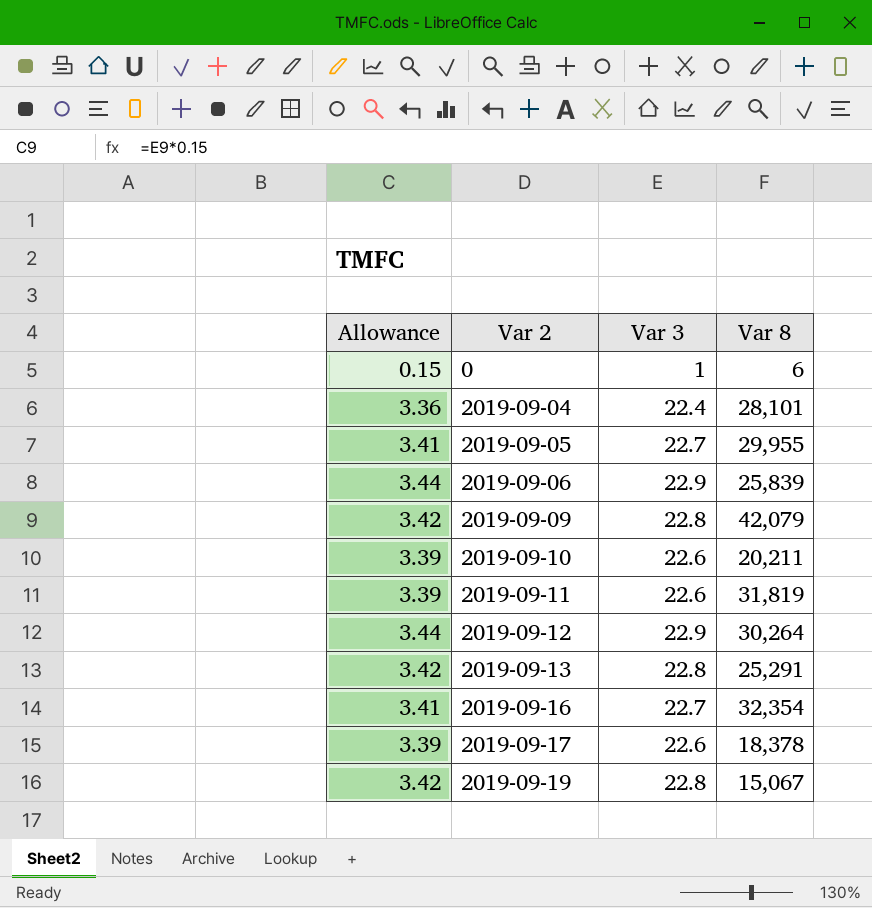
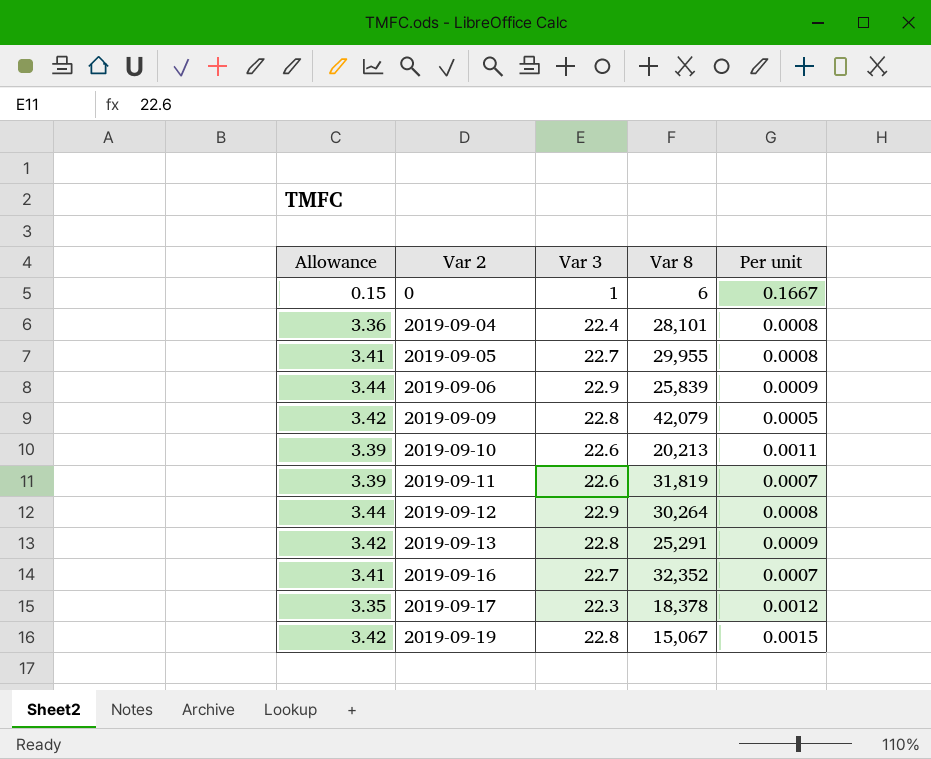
column Per unit | formula: none -> [Var 3] / [Var 8]
2019-09-10 | Var 8: 20,211 -> 20,213
2019-09-16 | Var 8: 32,354 -> 32,352
2019-09-17 | Allowance: 3.39 -> 3.35
2019-09-17 | Var 3: 22.6 -> 22.3

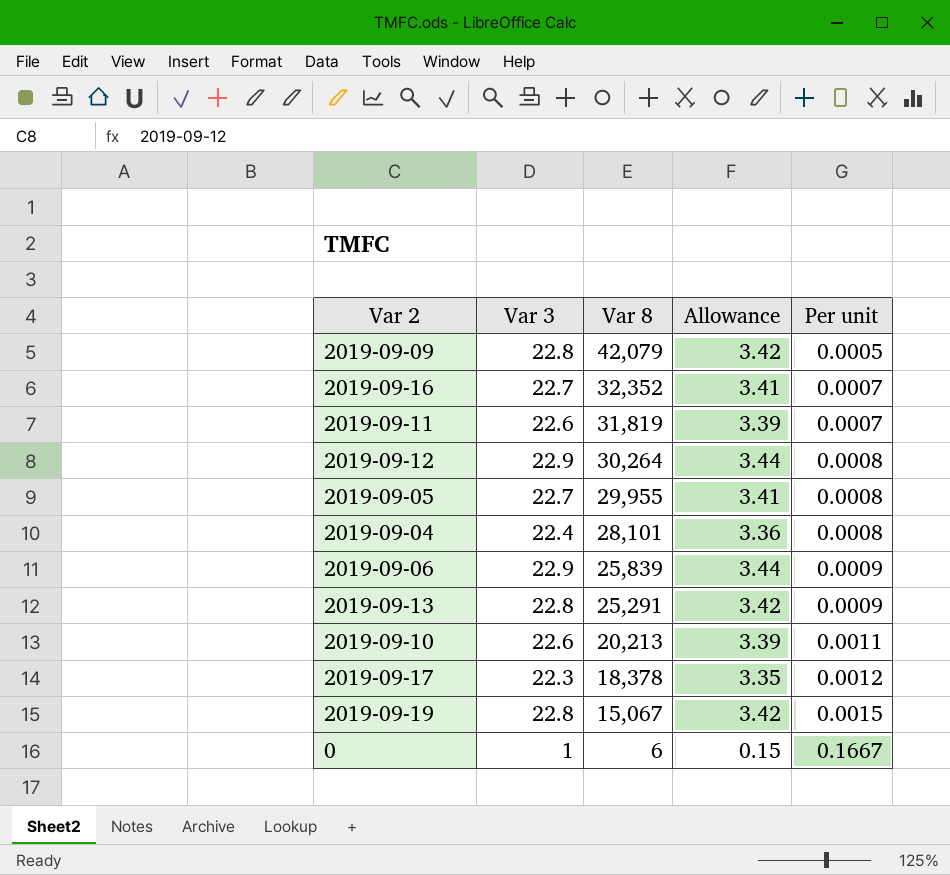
row order: Var 2 ascending -> Var 8 descending
column Allowance | position: 1 -> 4

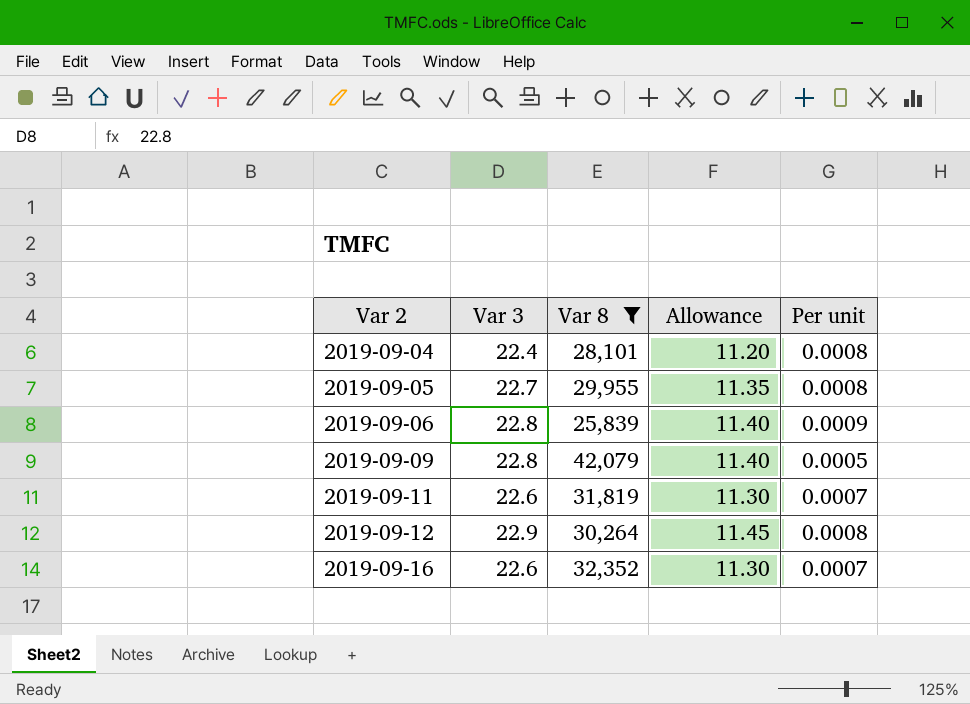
filter: none -> Var 8 >= 25,839
row order: Var 8 descending -> Var 2 ascending
column Allowance | formula: [Var 3] * 0.15 -> [Var 3] * 0.5
2019-09-06 | Var 3: 22.9 -> 22.8
2019-09-16 | Var 3: 22.7 -> 22.6

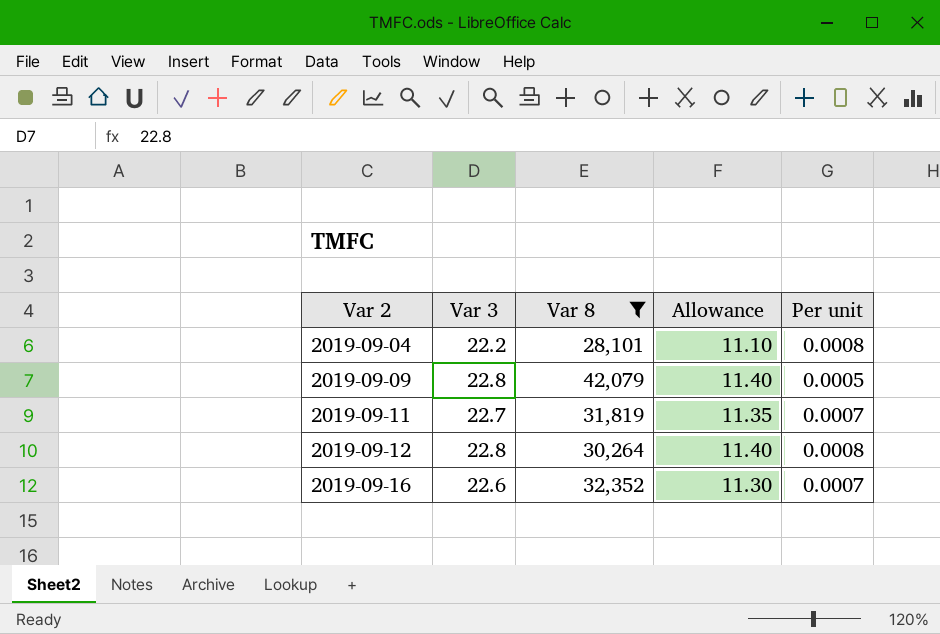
row 2019-09-05: 22.7 | 29,955 | 11.35 | 0.0008 -> none
row 2019-09-06: 22.8 | 25,839 | 11.40 | 0.0009 -> none
2019-09-04 | Var 3: 22.4 -> 22.2
2019-09-04 | Allowance: 11.20 -> 11.10
2019-09-11 | Var 3: 22.6 -> 22.7
2019-09-11 | Allowance: 11.30 -> 11.35
2019-09-12 | Var 3: 22.9 -> 22.8
2019-09-12 | Allowance: 11.45 -> 11.40

